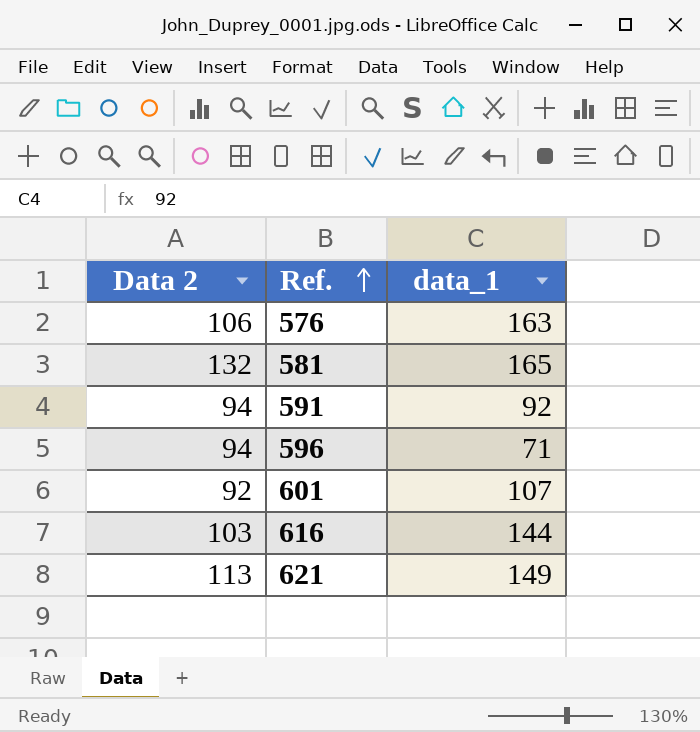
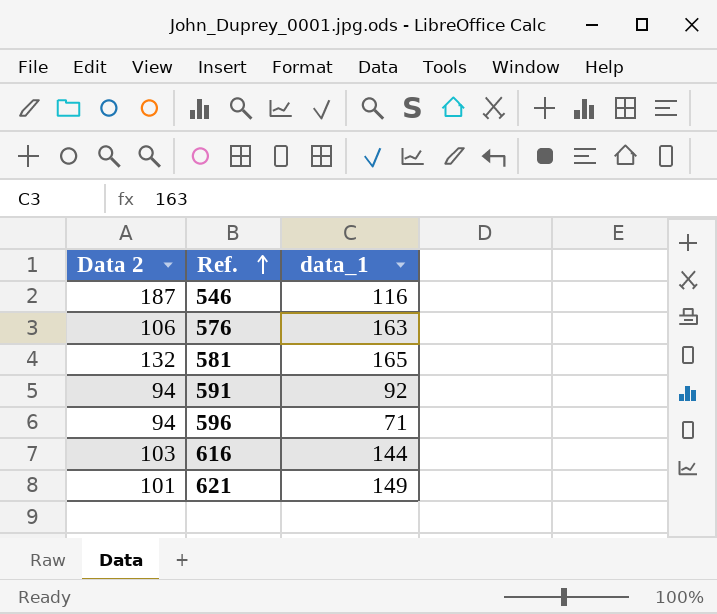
row 601: 92 | 107 -> none
row 546: none -> 187 | 116
621 | Data 2: 113 -> 101

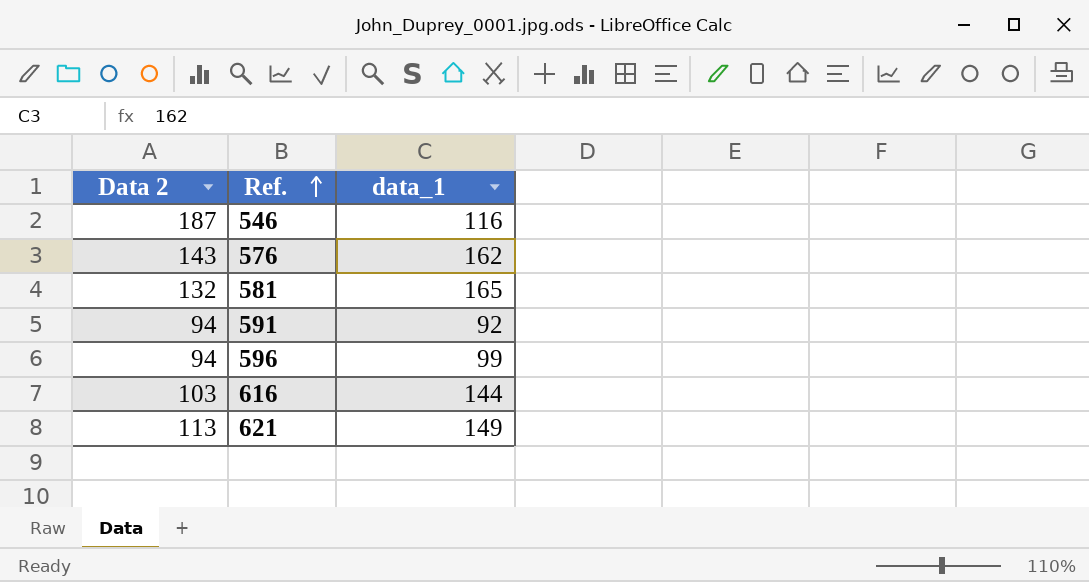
576 | Data 2: 106 -> 143
576 | data_1: 163 -> 162
596 | data_1: 71 -> 99
621 | Data 2: 101 -> 113

